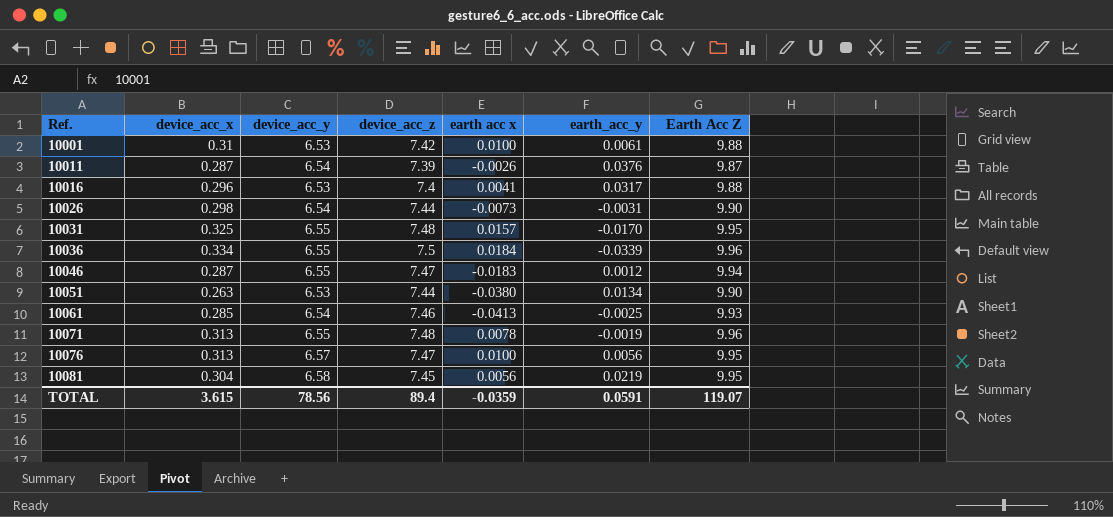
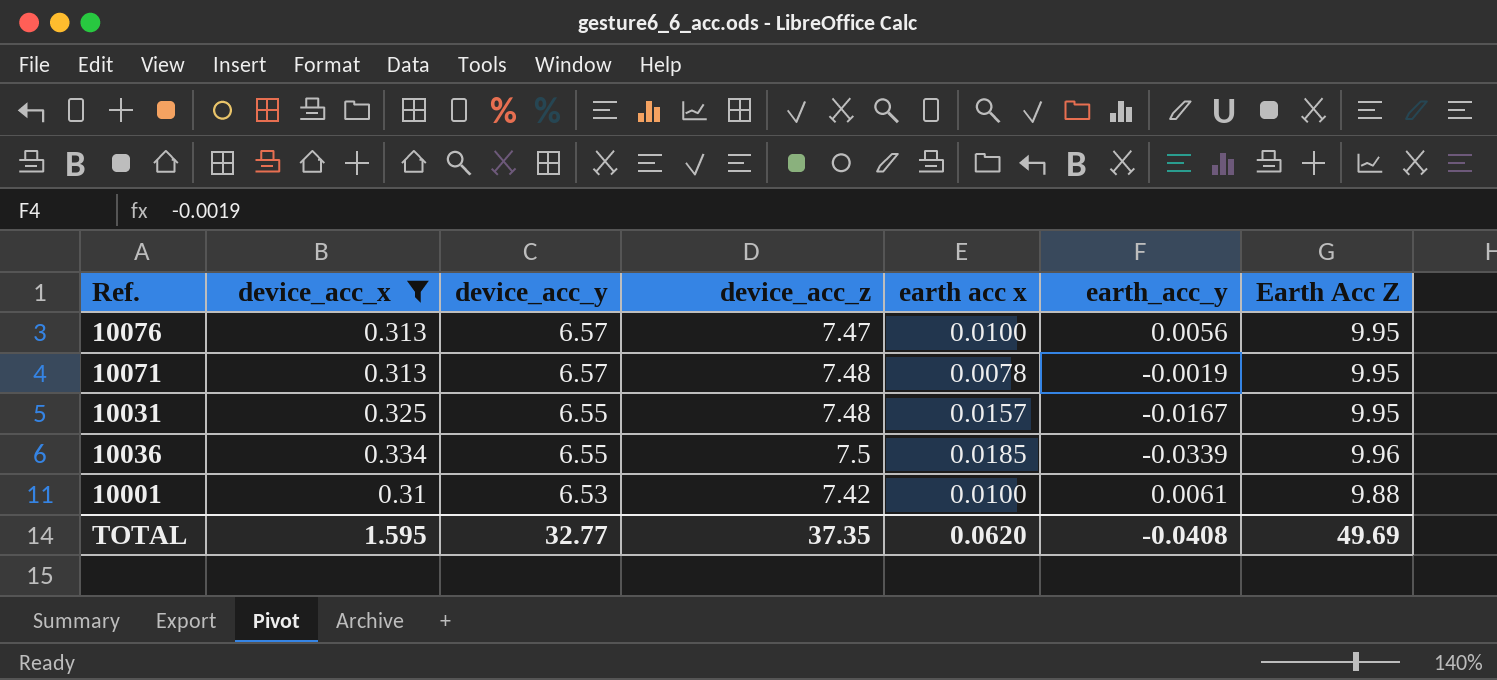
filter: none -> device_acc_x >= 0.31
row order: Ref. ascending -> device_acc_y descending
10071 | device_acc_y: 6.55 -> 6.57
10071 | Earth Acc Z: 9.96 -> 9.95
10031 | earth_acc_y: -0.0170 -> -0.0167
10036 | earth acc x: 0.0184 -> 0.0185
TOTAL | device_acc_x: 3.615 -> 1.595
TOTAL | device_acc_y: 78.56 -> 32.77
TOTAL | device_acc_z: 89.4 -> 37.35
TOTAL | earth acc x: -0.0359 -> 0.0620
TOTAL | earth_acc_y: 0.0591 -> -0.0408
TOTAL | Earth Acc Z: 119.07 -> 49.69

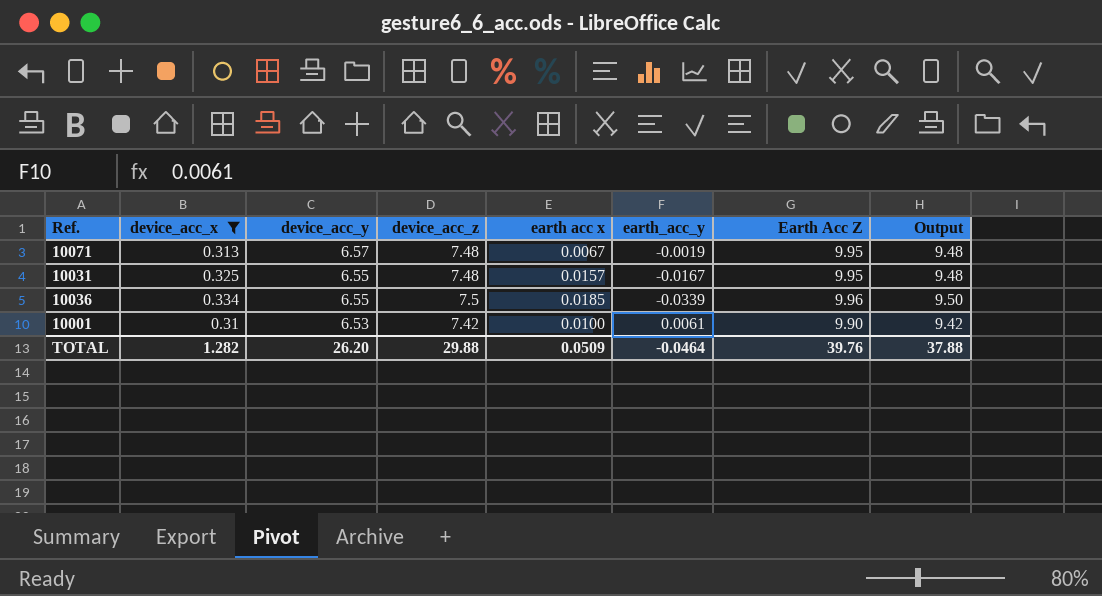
column Output | formula: none -> [device_acc_z] + 2
row 10076: 0.313 | 6.57 | 7.47 | 0.0100 | 0.0056 | 9.95 -> none
10071 | earth acc x: 0.0078 -> 0.0067
10001 | Earth Acc Z: 9.88 -> 9.90
TOTAL | device_acc_x: 1.595 -> 1.282
TOTAL | device_acc_y: 32.77 -> 26.20
TOTAL | device_acc_z: 37.35 -> 29.88
TOTAL | earth acc x: 0.0620 -> 0.0509
TOTAL | earth_acc_y: -0.0408 -> -0.0464
TOTAL | Earth Acc Z: 49.69 -> 39.76

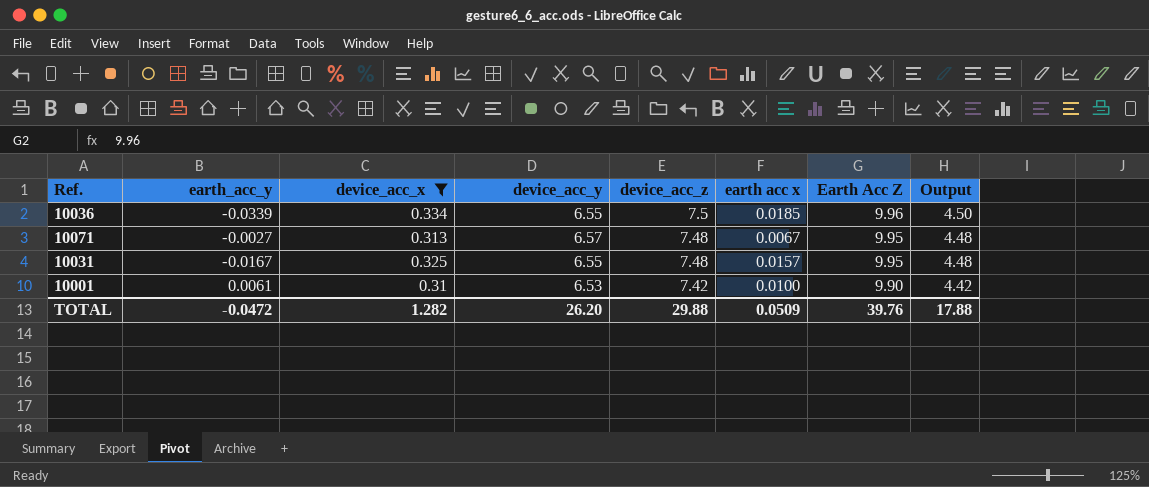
row order: device_acc_y descending -> device_acc_z descending
column earth_acc_y | position: 6 -> 2
column Output | formula: [device_acc_z] + 2 -> [device_acc_z] - 3
10071 | earth_acc_y: -0.0019 -> -0.0027
TOTAL | earth_acc_y: -0.0464 -> -0.0472
TOTAL | Output: 37.88 -> 17.88

